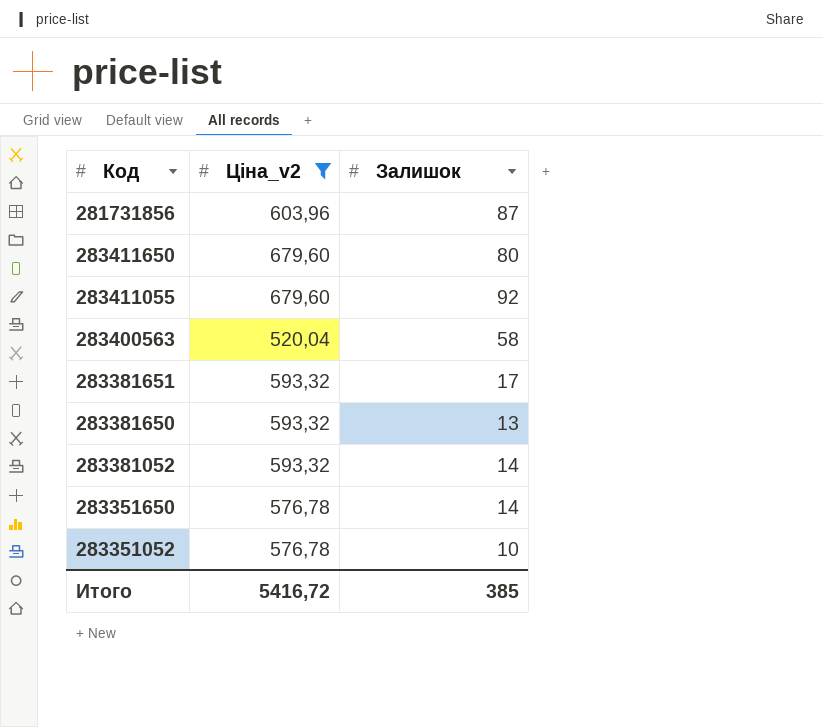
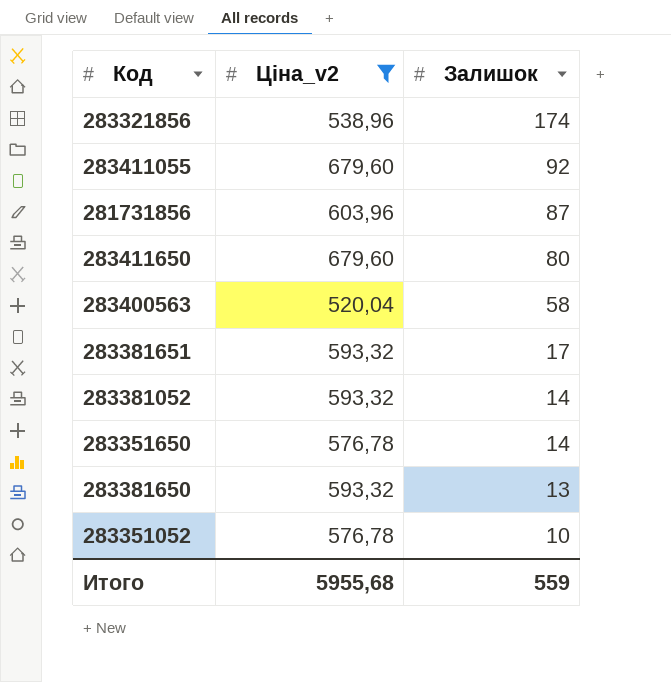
row order: none -> Залишок descending
row 283321856: none -> 538,96 | 174
Итого | Ціна_v2: 5416,72 -> 5955,68
Итого | Залишок: 385 -> 559

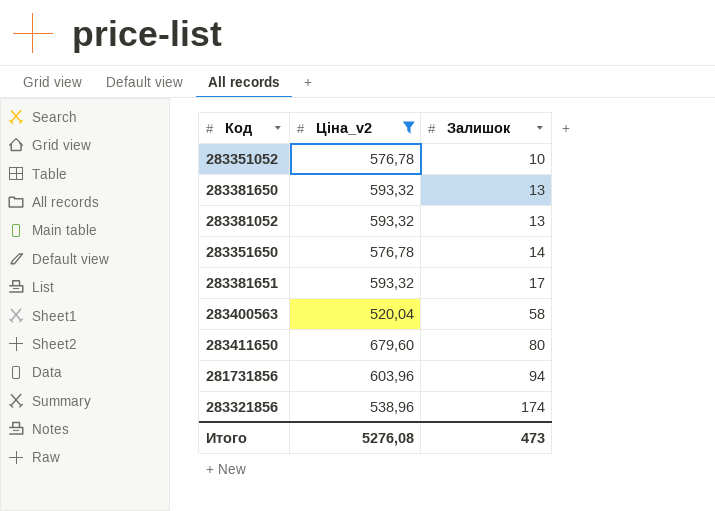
row order: Залишок descending -> Залишок ascending
row 283411055: 679,60 | 92 -> none
283381052 | Залишок: 14 -> 13
281731856 | Залишок: 87 -> 94
Итого | Ціна_v2: 5955,68 -> 5276,08
Итого | Залишок: 559 -> 473

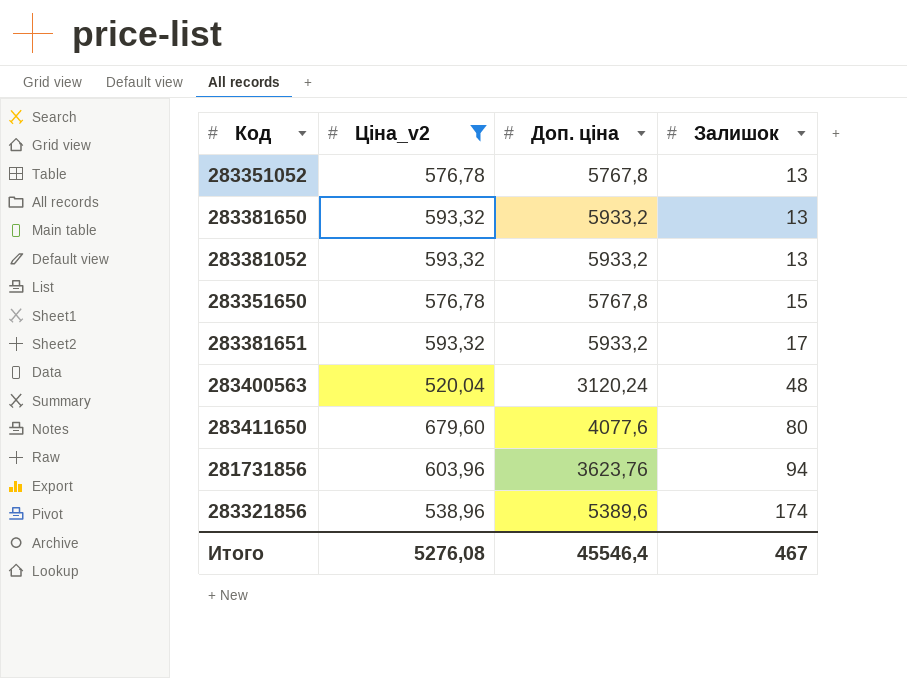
column Доп. ціна | position: none -> 3
283351052 | Залишок: 10 -> 13
283351650 | Залишок: 14 -> 15
283400563 | Залишок: 58 -> 48
Итого | Залишок: 473 -> 467

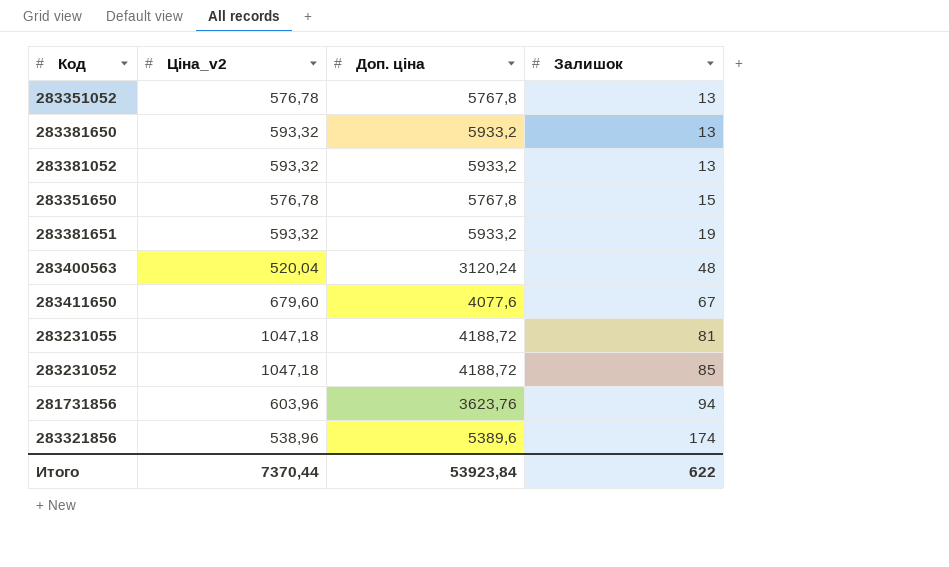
filter: Ціна_v2 != 1047,18 -> none
283381651 | Залишок: 17 -> 19
283411650 | Залишок: 80 -> 67
Итого | Ціна_v2: 5276,08 -> 7370,44
Итого | Доп. ціна: 45546,4 -> 53923,84
Итого | Залишок: 467 -> 622

